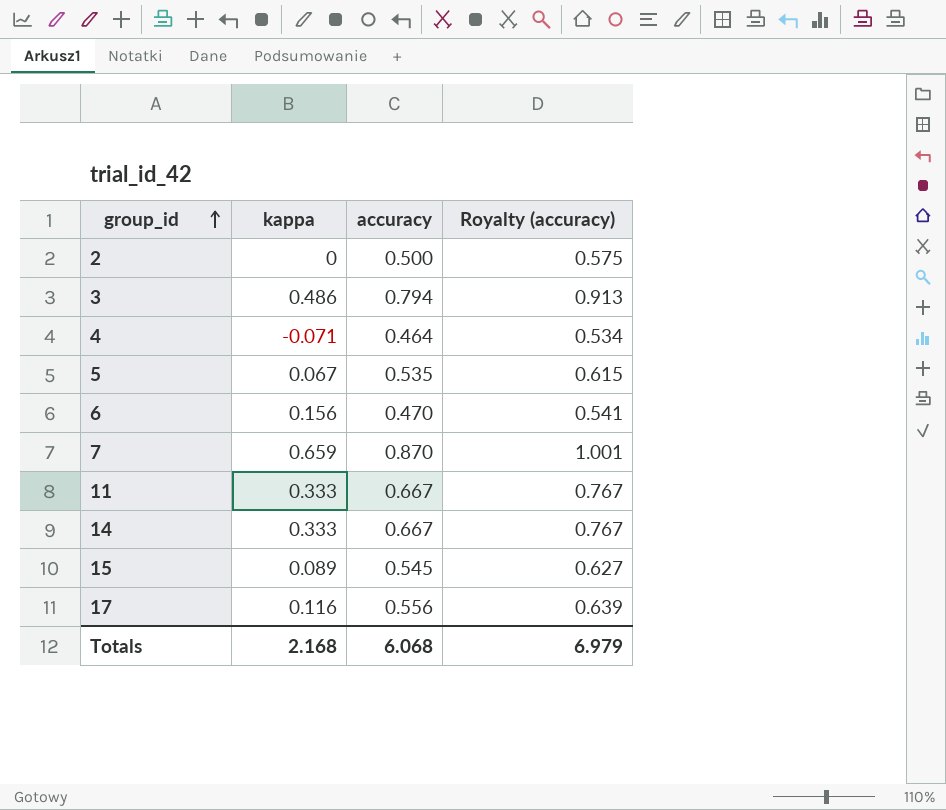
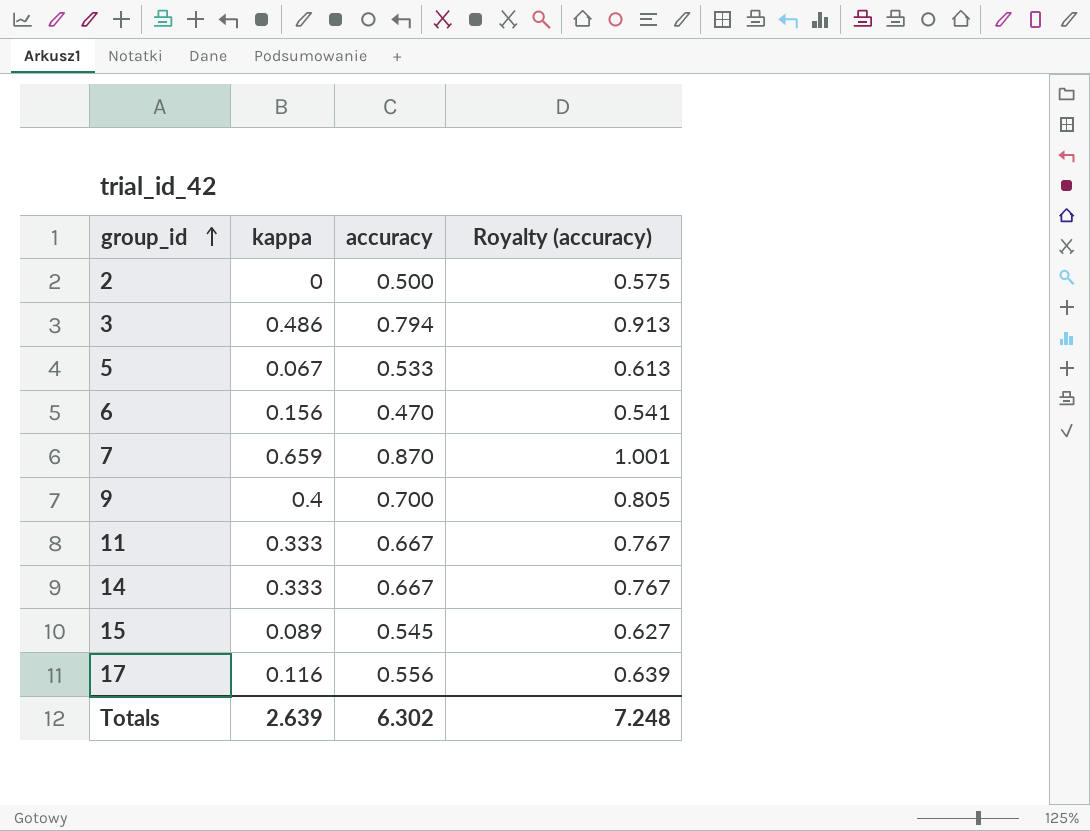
row 4: -0.071 | 0.464 | 0.534 -> none
5 | accuracy: 0.535 -> 0.533
5 | Royalty (accuracy): 0.615 -> 0.613
row 9: none -> 0.4 | 0.700 | 0.805
Totals | kappa: 2.168 -> 2.639
Totals | accuracy: 6.068 -> 6.302
Totals | Royalty (accuracy): 6.979 -> 7.248

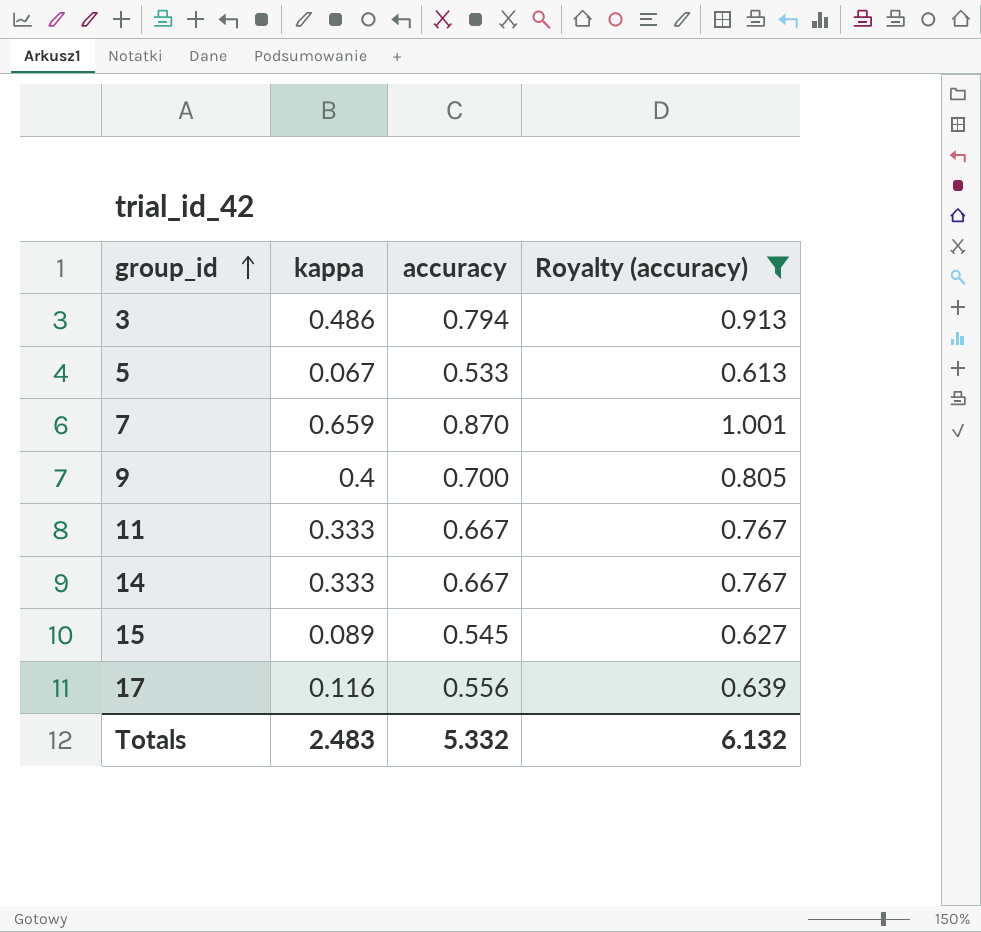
filter: none -> Royalty (accuracy) >= 0.613
Totals | kappa: 2.639 -> 2.483
Totals | accuracy: 6.302 -> 5.332
Totals | Royalty (accuracy): 7.248 -> 6.132

